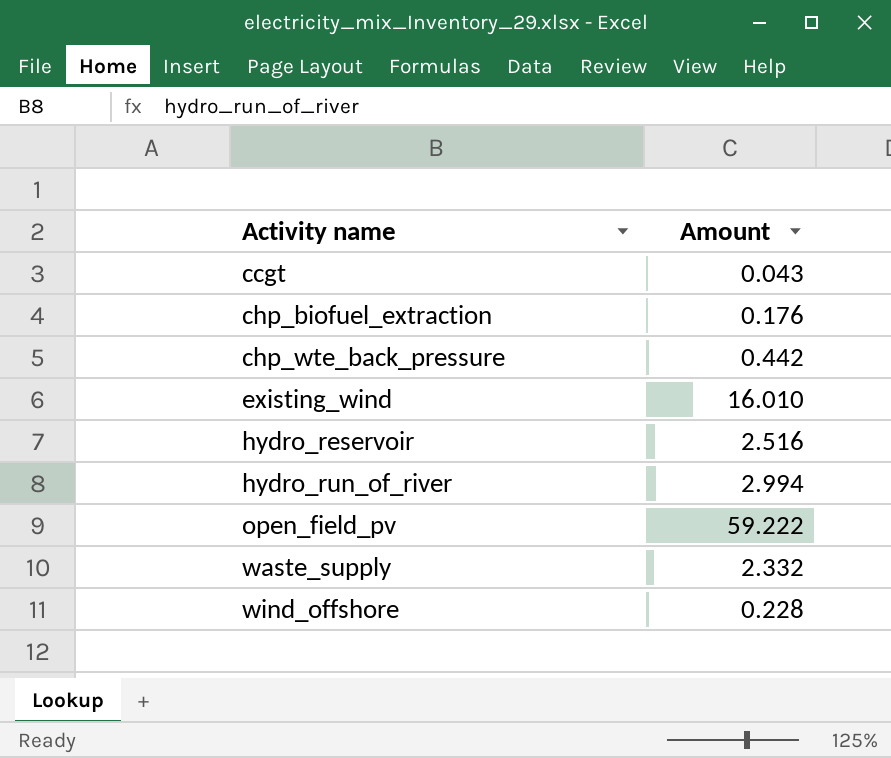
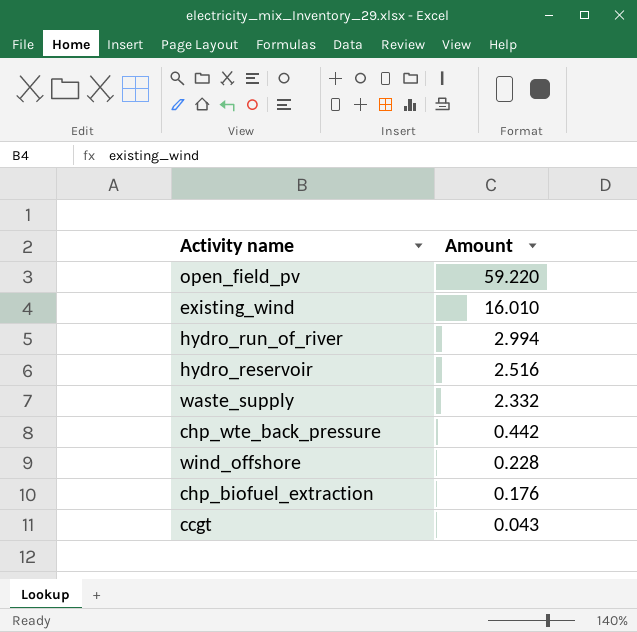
row order: Activity name ascending -> Amount descending
open_field_pv | Amount: 59.222 -> 59.220

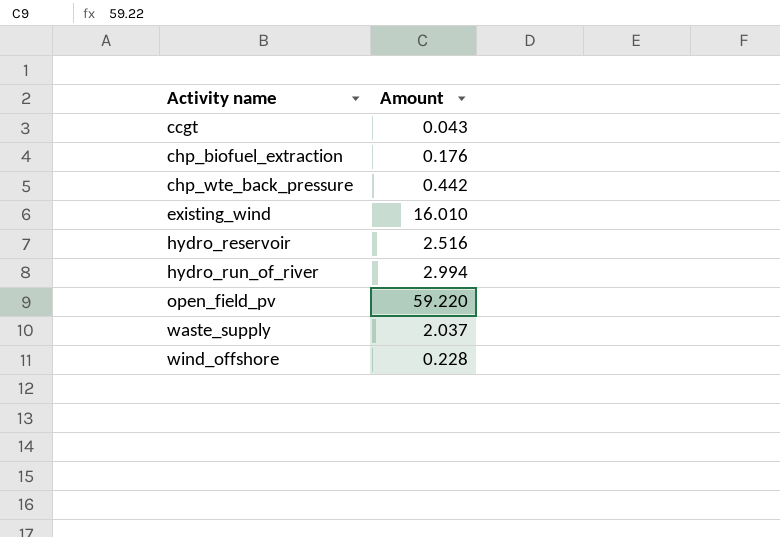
row order: Amount descending -> Activity name ascending
waste_supply | Amount: 2.332 -> 2.037

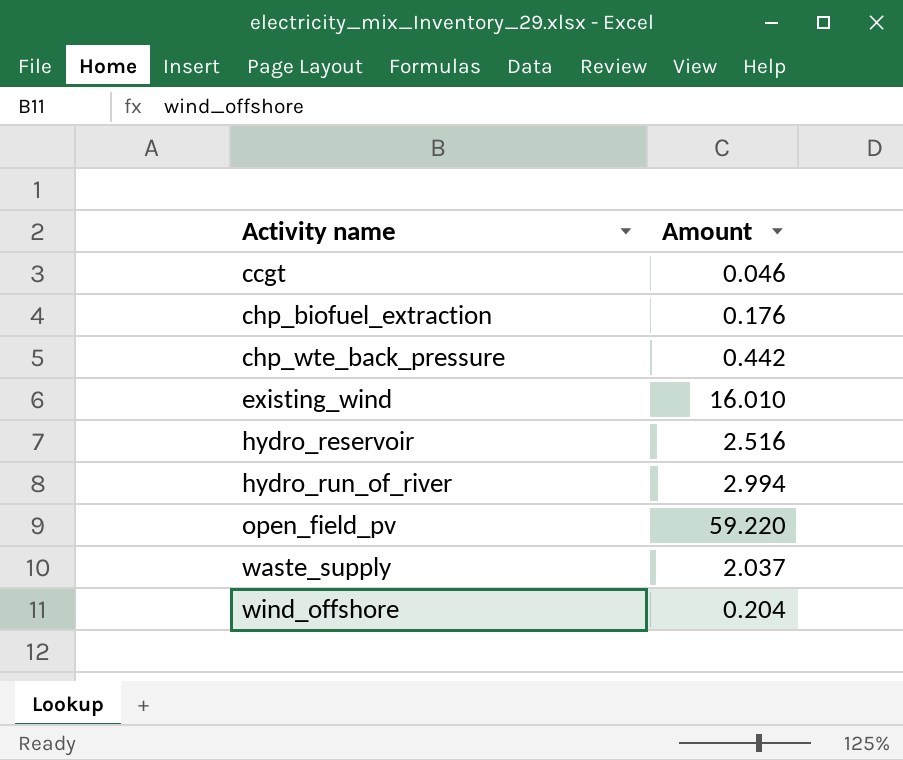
ccgt | Amount: 0.043 -> 0.046
wind_offshore | Amount: 0.228 -> 0.204

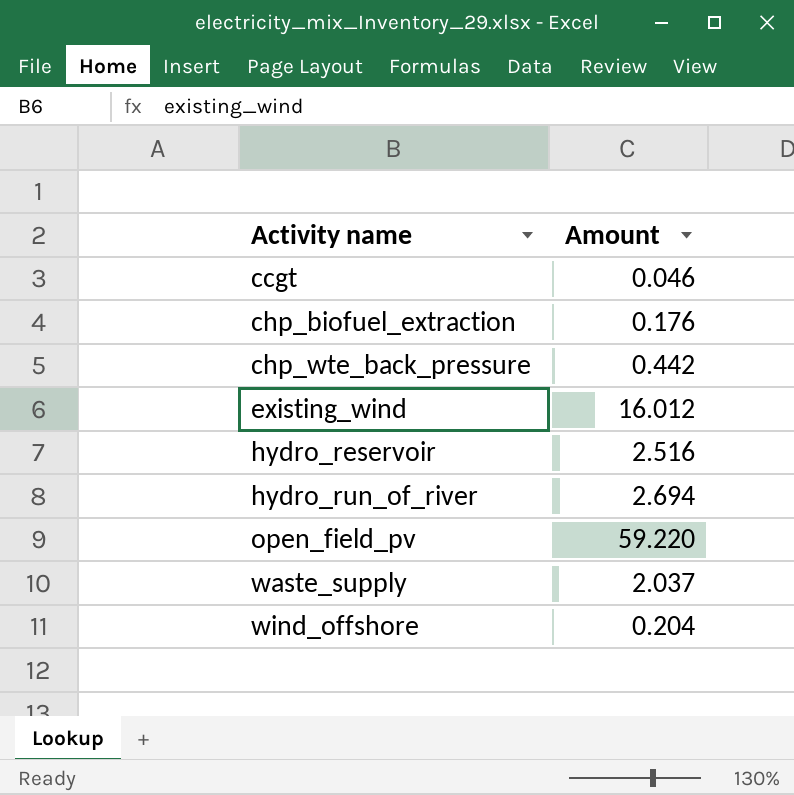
existing_wind | Amount: 16.010 -> 16.012
hydro_run_of_river | Amount: 2.994 -> 2.694

